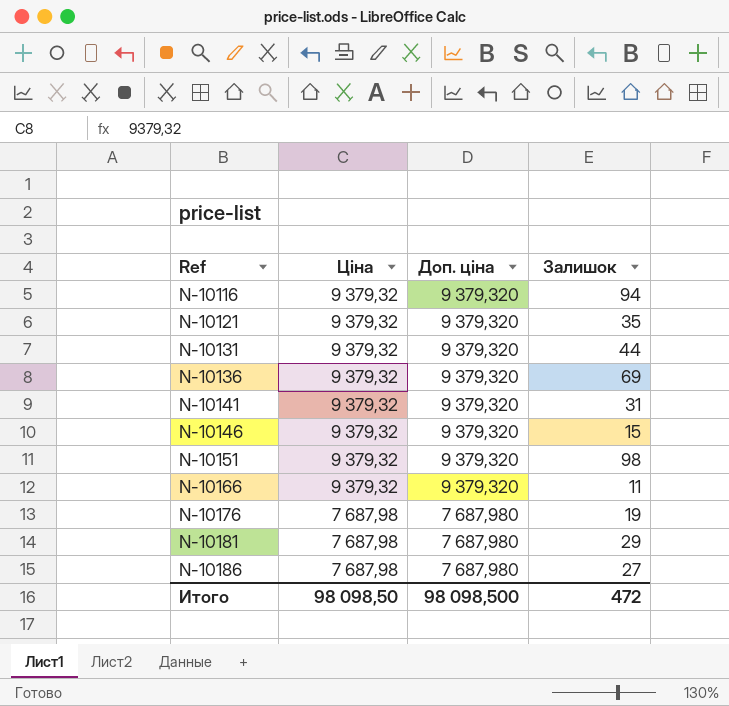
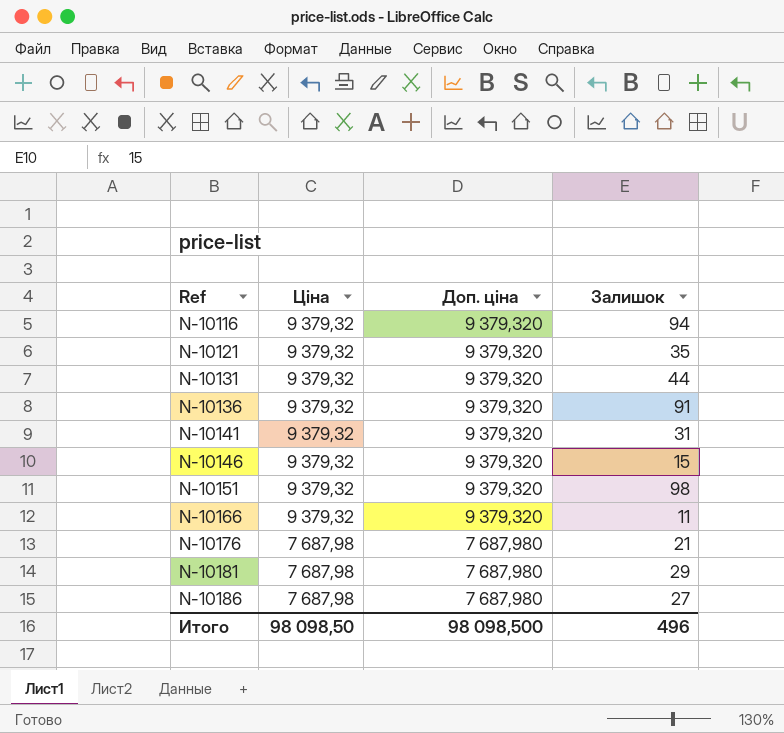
N-10136 | Залишок: 69 -> 91
N-10176 | Залишок: 19 -> 21
Итого | Залишок: 472 -> 496

